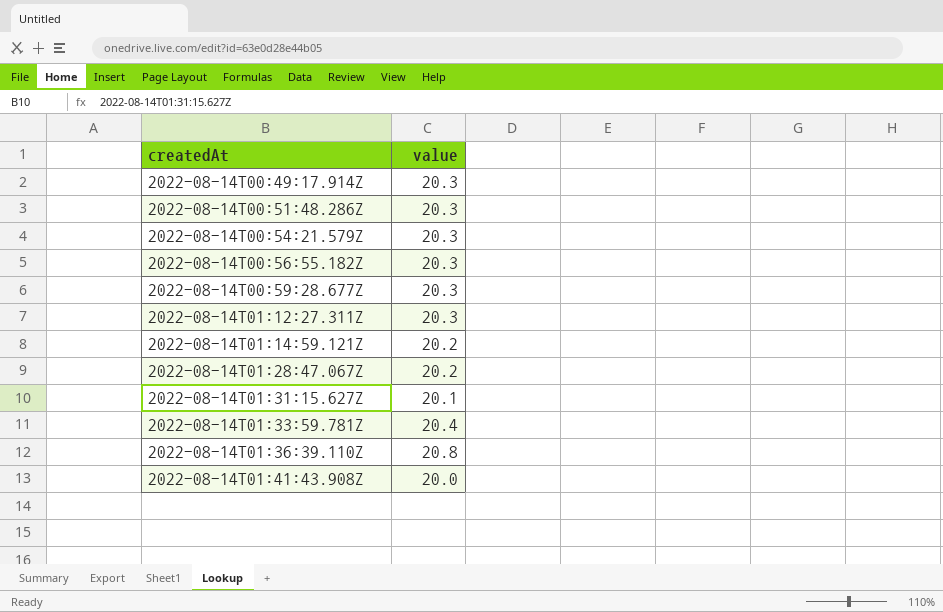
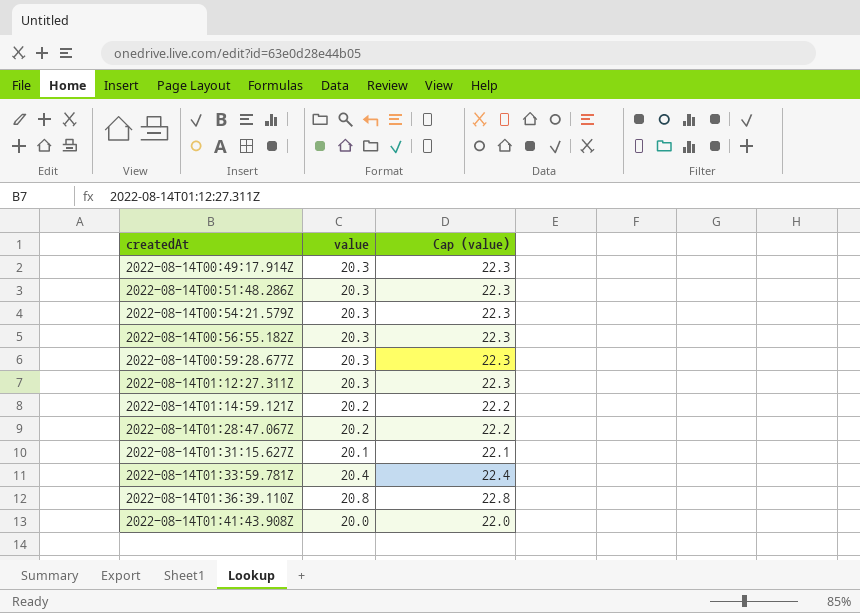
column Cap (value) | formula: none -> [value] + 2

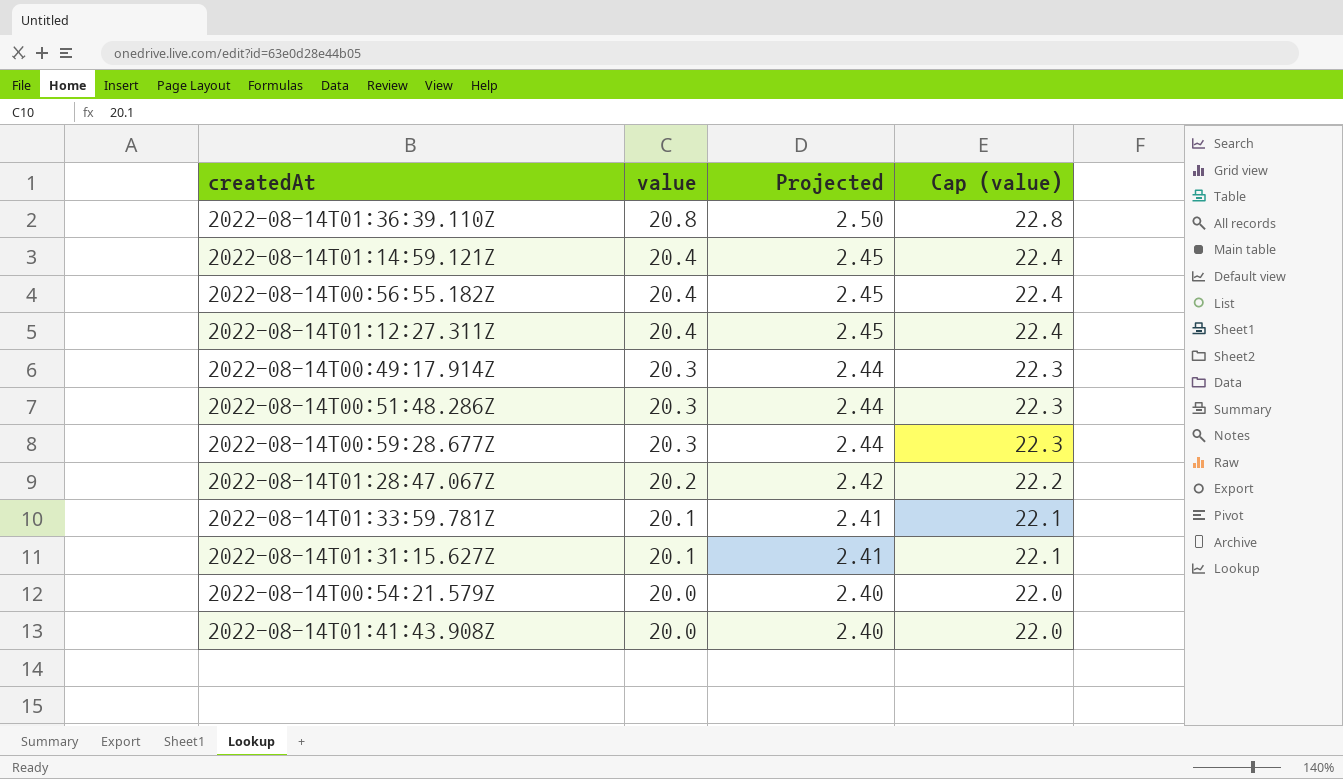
row order: createdAt ascending -> value descending
column Projected | formula: none -> [value] * 0.12
2022-08-14T01:14:59.121Z | value: 20.2 -> 20.4
2022-08-14T01:14:59.121Z | Cap (value): 22.2 -> 22.4
2022-08-14T00:56:55.182Z | value: 20.3 -> 20.4
2022-08-14T00:56:55.182Z | Cap (value): 22.3 -> 22.4
2022-08-14T01:12:27.311Z | value: 20.3 -> 20.4
2022-08-14T01:12:27.311Z | Cap (value): 22.3 -> 22.4
2022-08-14T01:33:59.781Z | value: 20.4 -> 20.1
2022-08-14T01:33:59.781Z | Cap (value): 22.4 -> 22.1
2022-08-14T00:54:21.579Z | value: 20.3 -> 20.0
2022-08-14T00:54:21.579Z | Cap (value): 22.3 -> 22.0

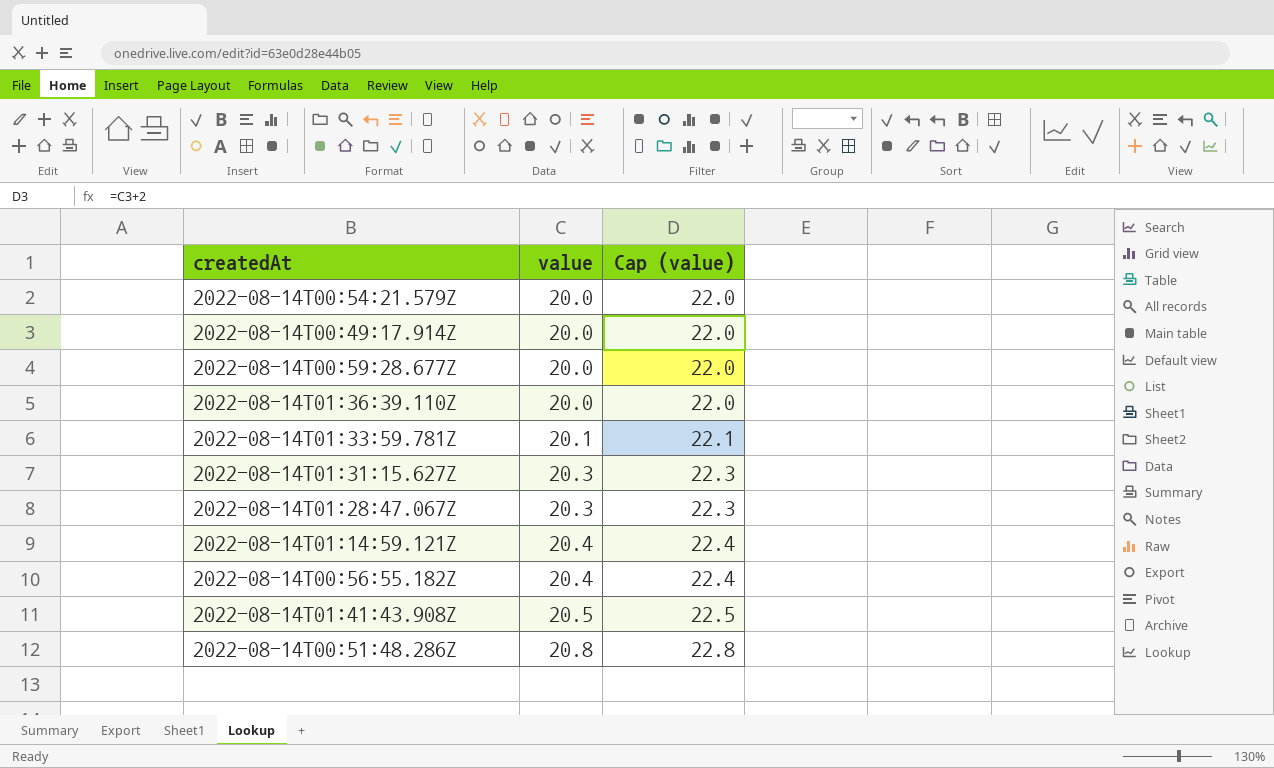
row order: value descending -> value ascending
column Projected | formula: [value] * 0.12 -> none
row 2022-08-14T01:12:27.311Z: 20.4 | 2.45 | 22.4 -> none
2022-08-14T00:49:17.914Z | value: 20.3 -> 20.0
2022-08-14T00:49:17.914Z | Cap (value): 22.3 -> 22.0
2022-08-14T00:59:28.677Z | value: 20.3 -> 20.0
2022-08-14T00:59:28.677Z | Cap (value): 22.3 -> 22.0
2022-08-14T01:36:39.110Z | value: 20.8 -> 20.0
2022-08-14T01:36:39.110Z | Cap (value): 22.8 -> 22.0
2022-08-14T01:31:15.627Z | value: 20.1 -> 20.3
2022-08-14T01:31:15.627Z | Cap (value): 22.1 -> 22.3
2022-08-14T01:28:47.067Z | value: 20.2 -> 20.3
2022-08-14T01:28:47.067Z | Cap (value): 22.2 -> 22.3
2022-08-14T01:41:43.908Z | value: 20.0 -> 20.5
2022-08-14T01:41:43.908Z | Cap (value): 22.0 -> 22.5
2022-08-14T00:51:48.286Z | value: 20.3 -> 20.8
2022-08-14T00:51:48.286Z | Cap (value): 22.3 -> 22.8

